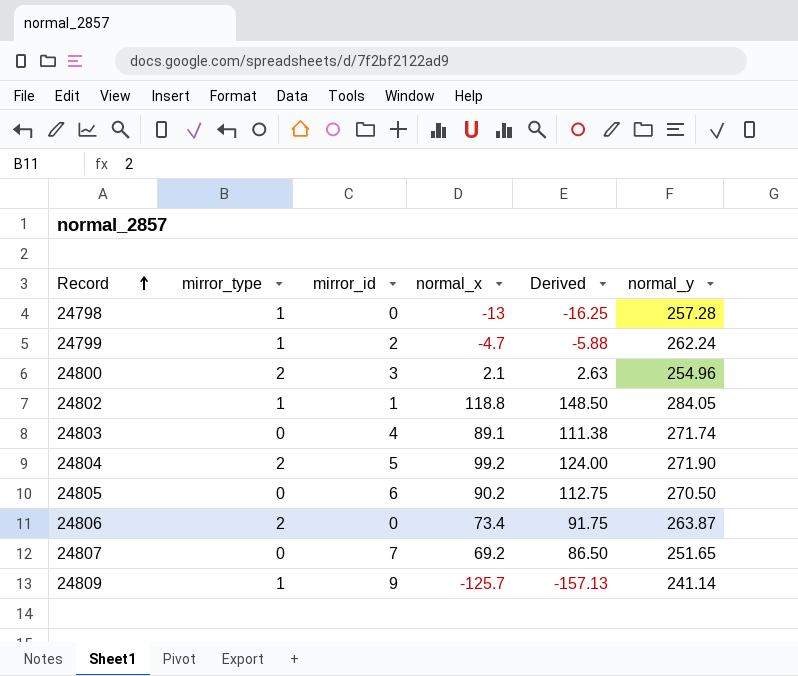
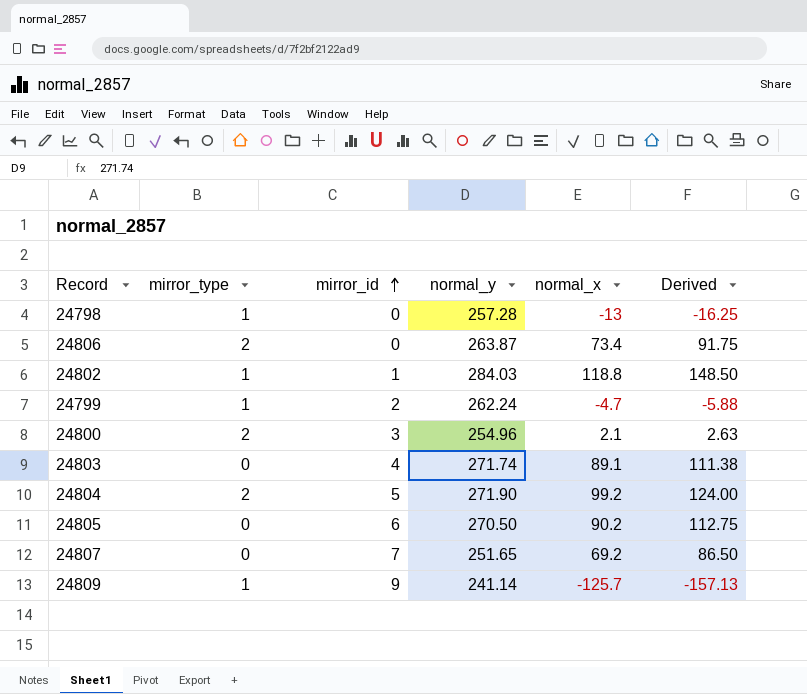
row order: Record ascending -> mirror_id ascending
column normal_y | position: 6 -> 4
24802 | normal_y: 284.05 -> 284.03

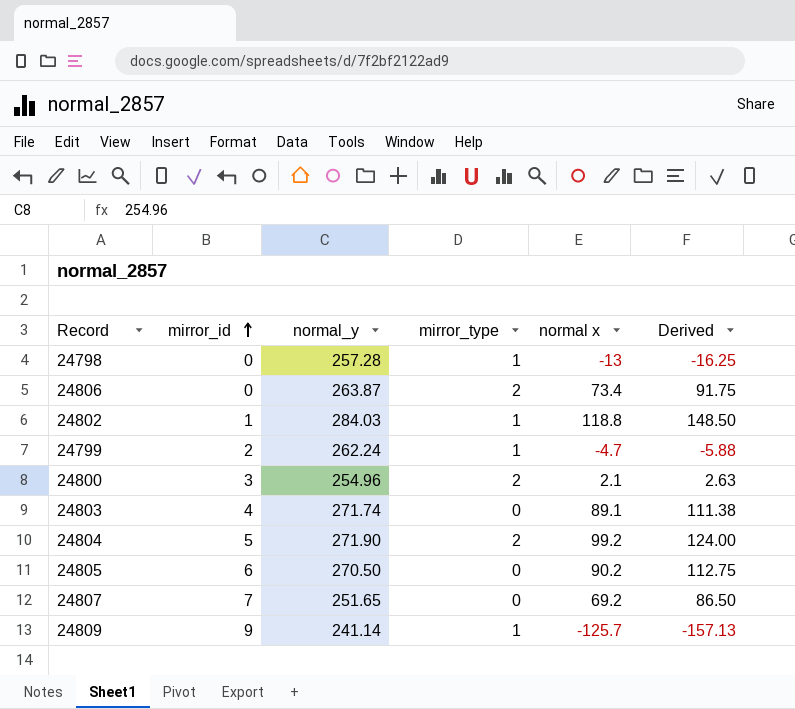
column mirror_type | position: 2 -> 4
column name: normal_x -> normal x

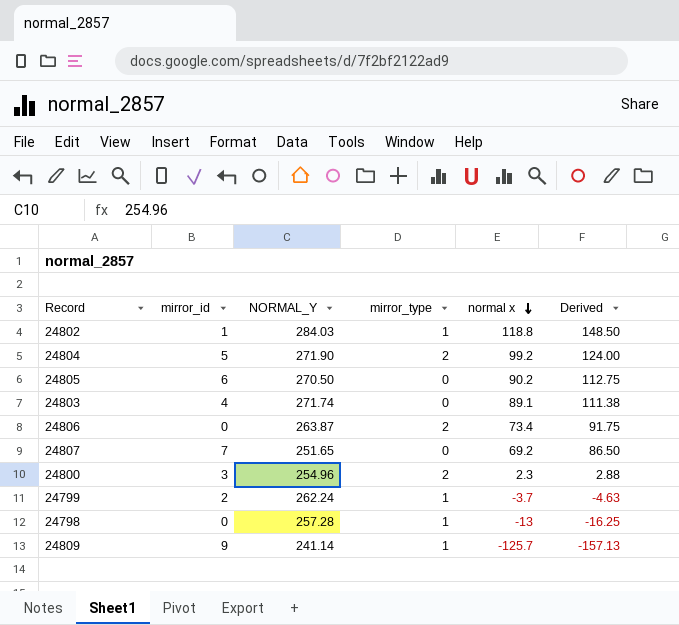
row order: mirror_id ascending -> normal x descending
column name: normal_y -> NORMAL_Y
24800 | normal x: 2.1 -> 2.3
24800 | Derived: 2.63 -> 2.88
24799 | normal x: -4.7 -> -3.7
24799 | Derived: -5.88 -> -4.63

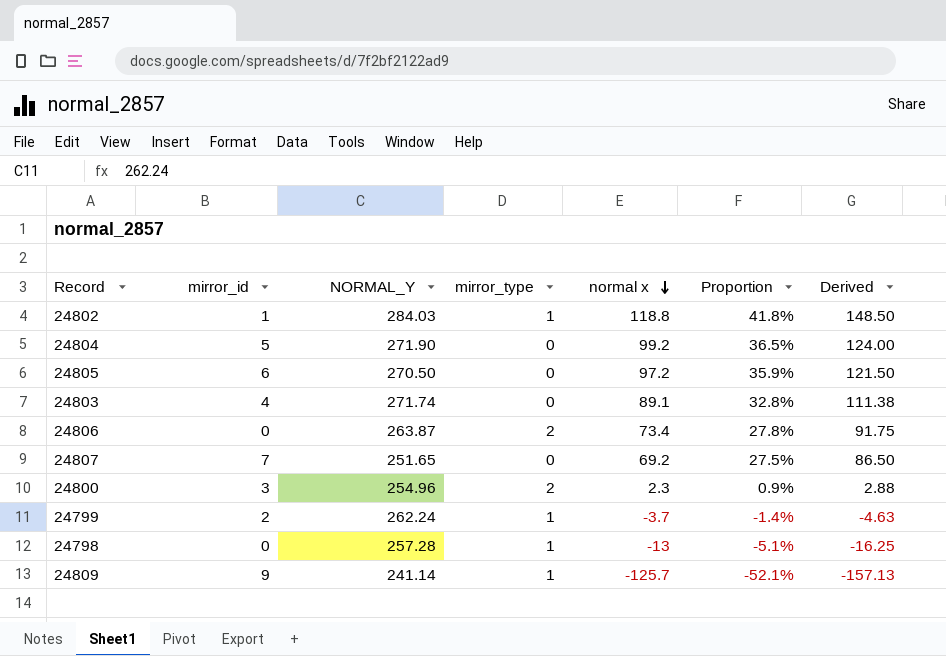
column Proportion | formula: none -> [normal x] / [NORMAL_Y]
24804 | mirror_type: 2 -> 0
24805 | normal x: 90.2 -> 97.2
24805 | Derived: 112.75 -> 121.50

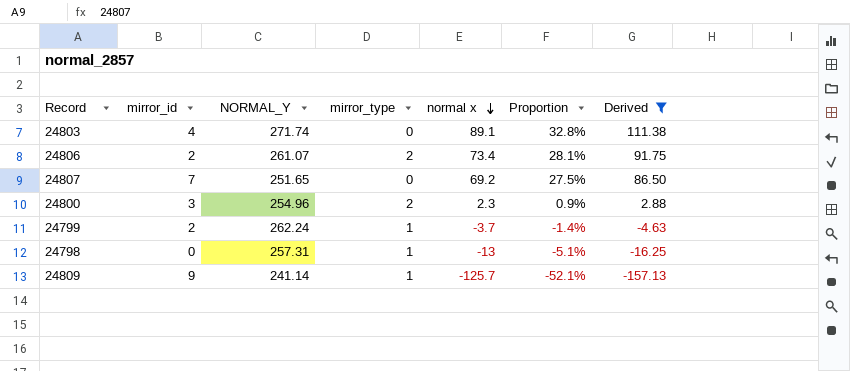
filter: none -> Derived <= 111.38
24806 | mirror_id: 0 -> 2
24806 | NORMAL_Y: 263.87 -> 261.07
24806 | Proportion: 27.8% -> 28.1%
24798 | NORMAL_Y: 257.28 -> 257.31

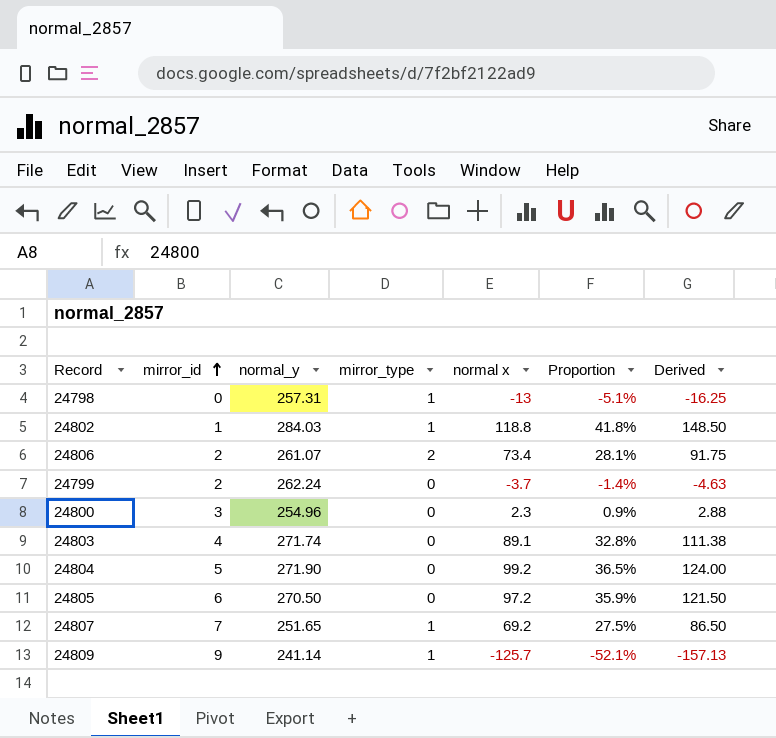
filter: Derived <= 111.38 -> none
row order: normal x descending -> mirror_id ascending
column name: NORMAL_Y -> normal_y
24799 | mirror_type: 1 -> 0
24800 | mirror_type: 2 -> 0
24807 | mirror_type: 0 -> 1

